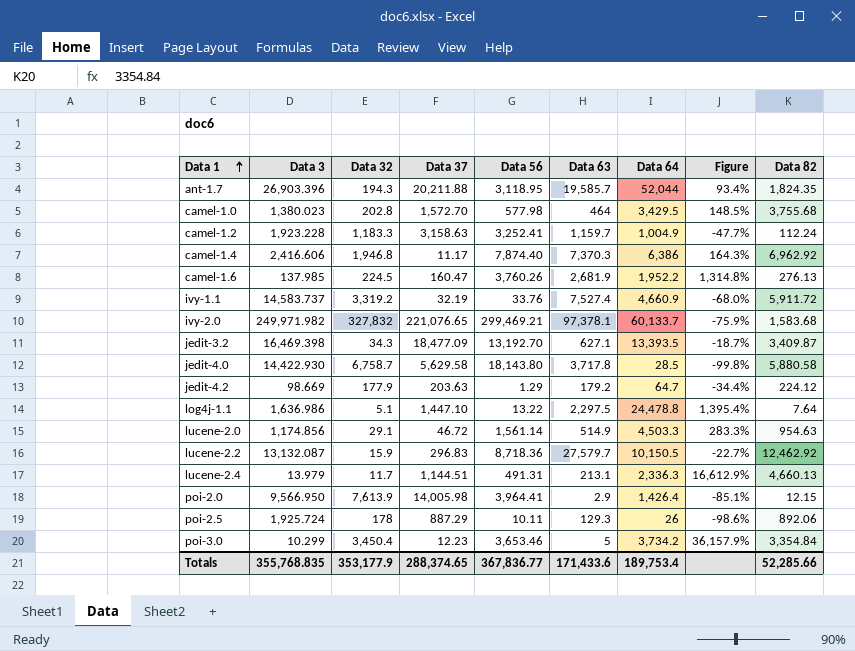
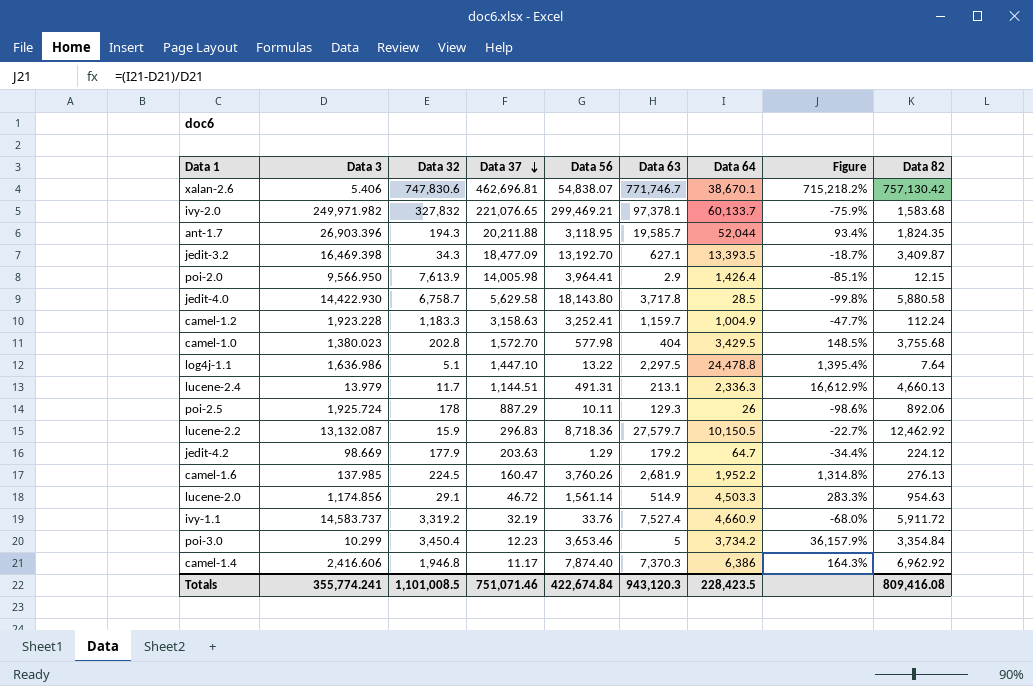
row order: Data 1 ascending -> Data 37 descending
row xalan-2.6: none -> 5.406 | 747,830.6 | 462,696.81 | 54,838.07 | 771,746.7 | 38,670.1 | 715,218.2% | 757,130.42
camel-1.0 | Data 63: 464 -> 404
Totals | Data 3: 355,768.835 -> 355,774.241
Totals | Data 32: 353,177.9 -> 1,101,008.5
Totals | Data 37: 288,374.65 -> 751,071.46
Totals | Data 56: 367,836.77 -> 422,674.84
Totals | Data 63: 171,433.6 -> 943,120.3
Totals | Data 64: 189,753.4 -> 228,423.5
Totals | Data 82: 52,285.66 -> 809,416.08

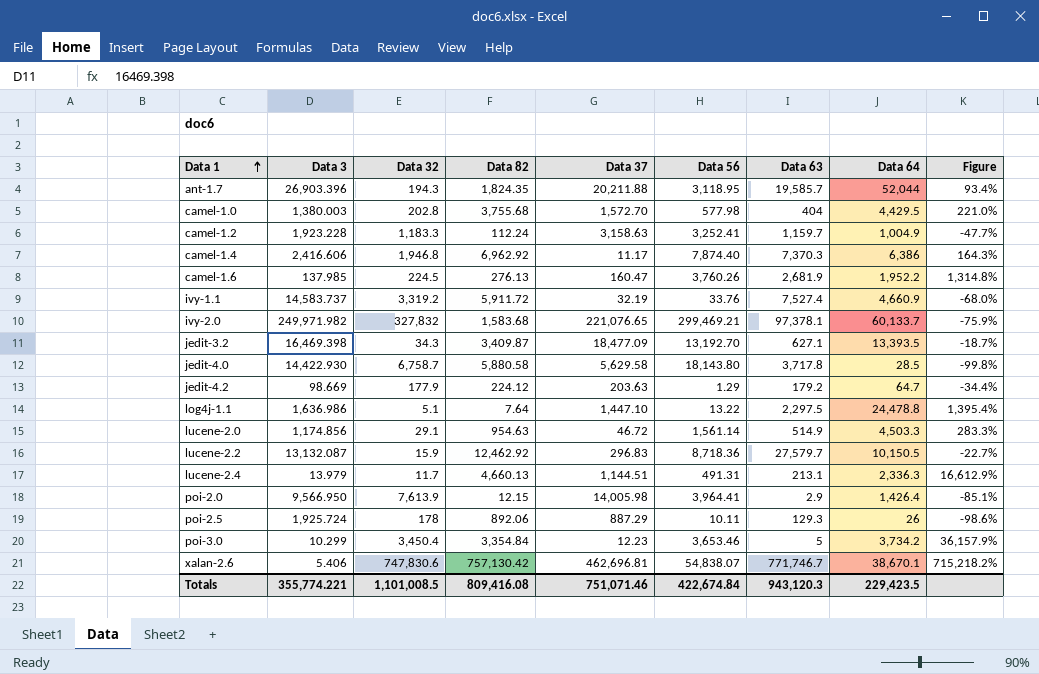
row order: Data 37 descending -> Data 1 ascending
column Data 82 | position: 9 -> 4
camel-1.0 | Data 3: 1,380.023 -> 1,380.003
camel-1.0 | Data 64: 3,429.5 -> 4,429.5
camel-1.0 | Figure: 148.5% -> 221.0%
Totals | Data 3: 355,774.241 -> 355,774.221
Totals | Data 64: 228,423.5 -> 229,423.5

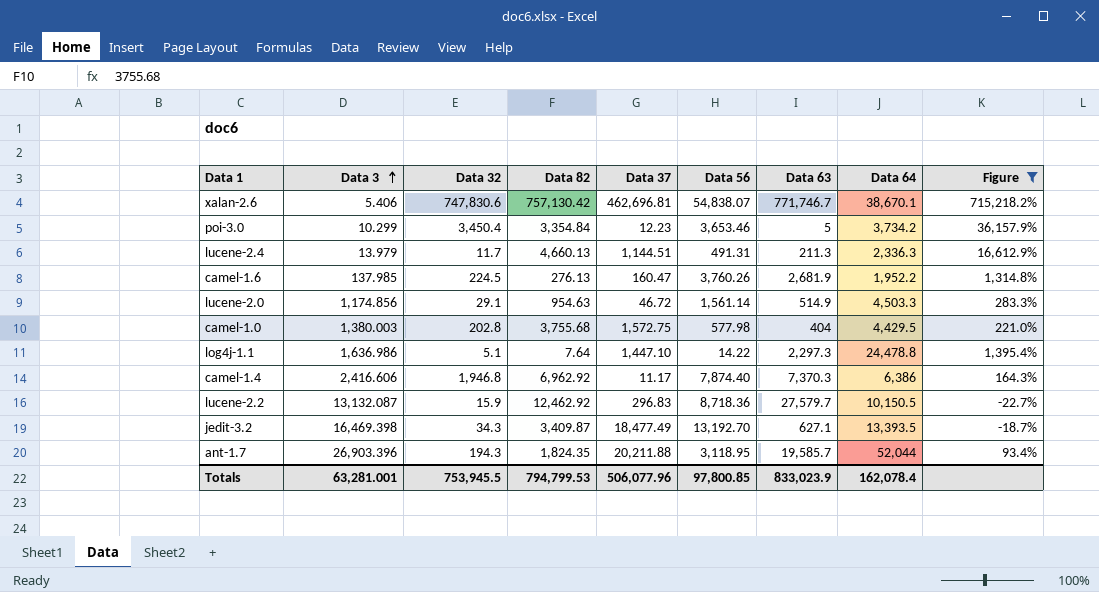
filter: none -> Figure >= -22.7%
row order: Data 1 ascending -> Data 3 ascending
lucene-2.4 | Data 63: 213.1 -> 211.3
camel-1.0 | Data 37: 1,572.70 -> 1,572.75
log4j-1.1 | Data 56: 13.22 -> 14.22
log4j-1.1 | Data 63: 2,297.5 -> 2,297.3
jedit-3.2 | Data 37: 18,477.09 -> 18,477.49
Totals | Data 3: 355,774.221 -> 63,281.001
Totals | Data 32: 1,101,008.5 -> 753,945.5
Totals | Data 82: 809,416.08 -> 794,799.53
Totals | Data 37: 751,071.46 -> 506,077.96
Totals | Data 56: 422,674.84 -> 97,800.85
Totals | Data 63: 943,120.3 -> 833,023.9
Totals | Data 64: 229,423.5 -> 162,078.4

